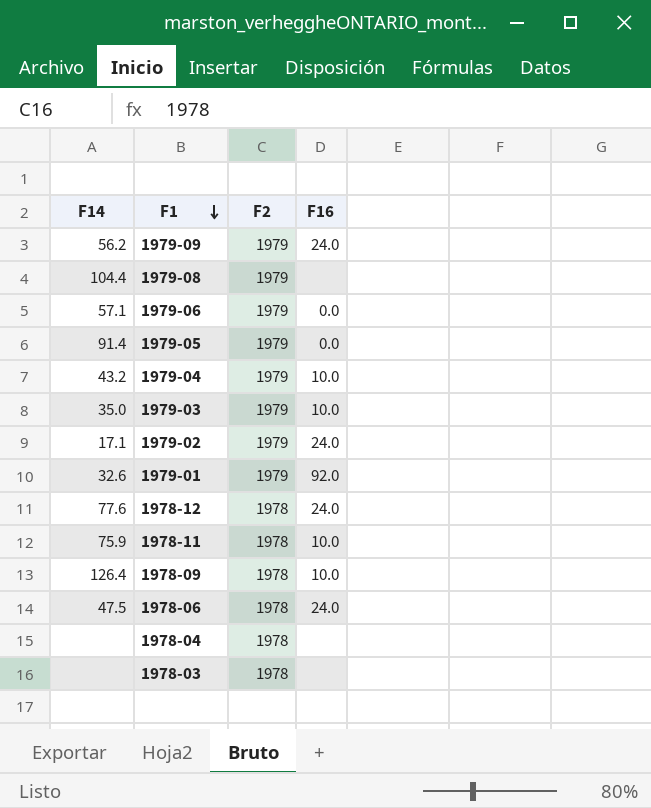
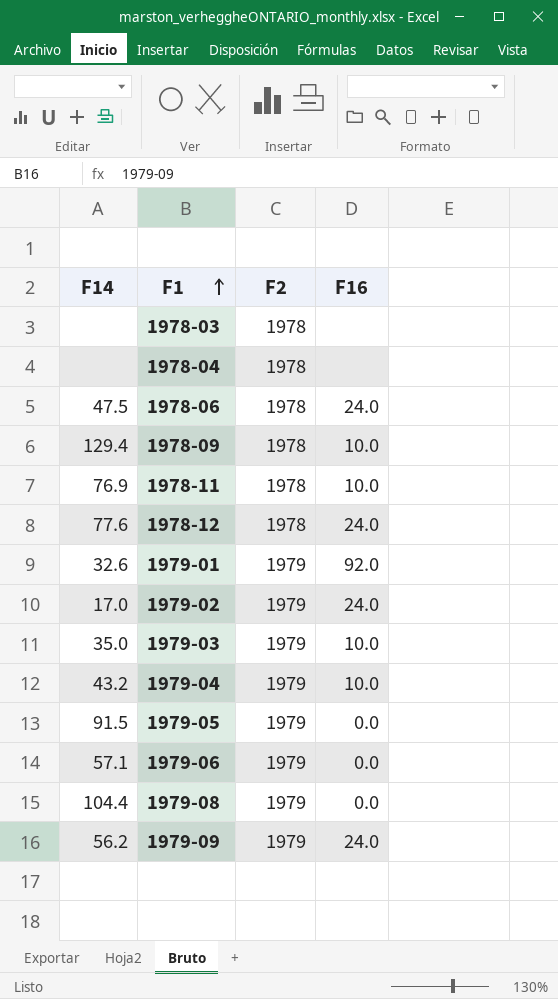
row order: F1 descending -> F1 ascending
1978-09 | F14: 126.4 -> 129.4
1978-11 | F14: 75.9 -> 76.9
1979-02 | F14: 17.1 -> 17.0
1979-05 | F14: 91.4 -> 91.5
1979-08 | F16: none -> 0.0

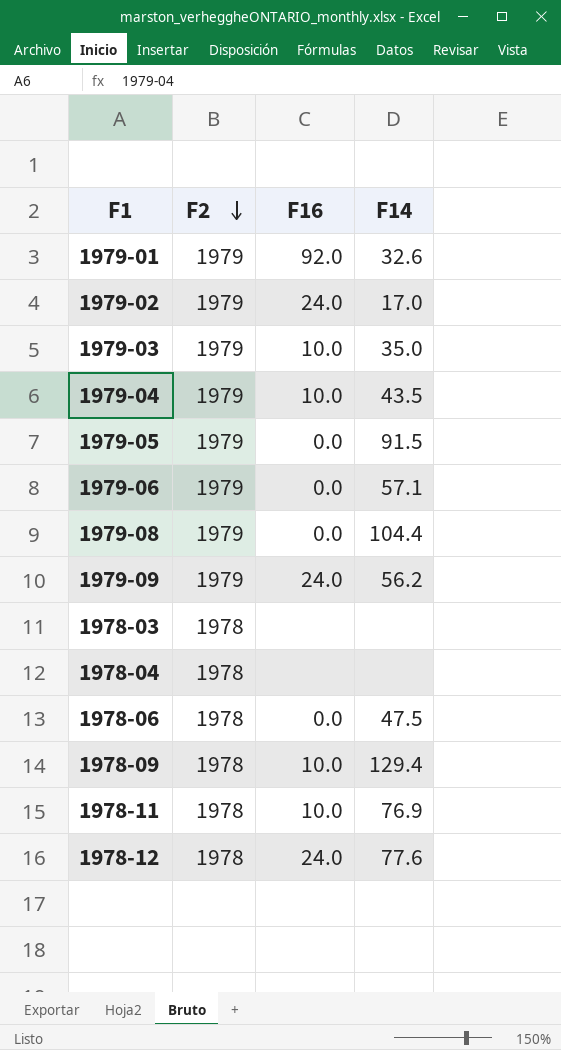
row order: F1 ascending -> F2 descending
column F14 | position: 1 -> 4
1979-04 | F14: 43.2 -> 43.5
1978-06 | F16: 24.0 -> 0.0

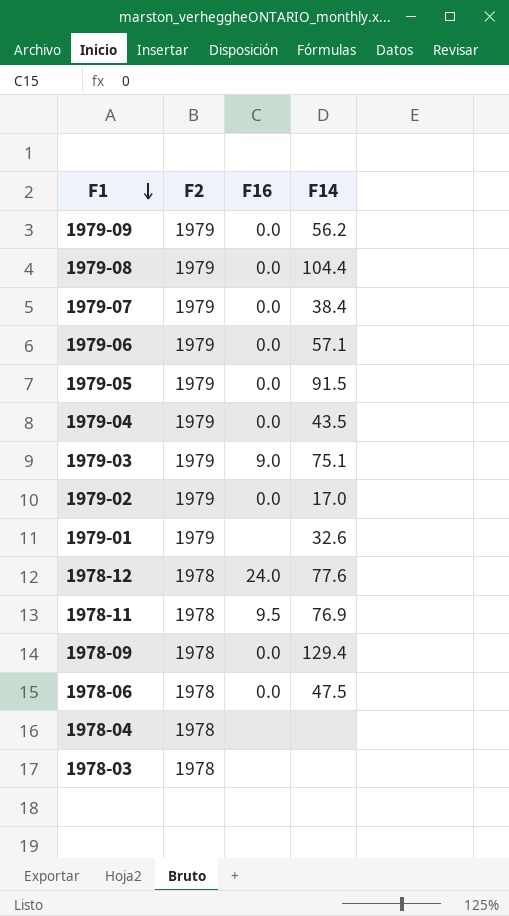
row order: F2 descending -> F1 descending
1979-09 | F16: 24.0 -> 0.0
row 1979-07: none -> 1979 | 0.0 | 38.4
1979-04 | F16: 10.0 -> 0.0
1979-03 | F16: 10.0 -> 9.0
1979-03 | F14: 35.0 -> 75.1
1979-02 | F16: 24.0 -> 0.0
1979-01 | F16: 92.0 -> none
1978-11 | F16: 10.0 -> 9.5
1978-09 | F16: 10.0 -> 0.0

